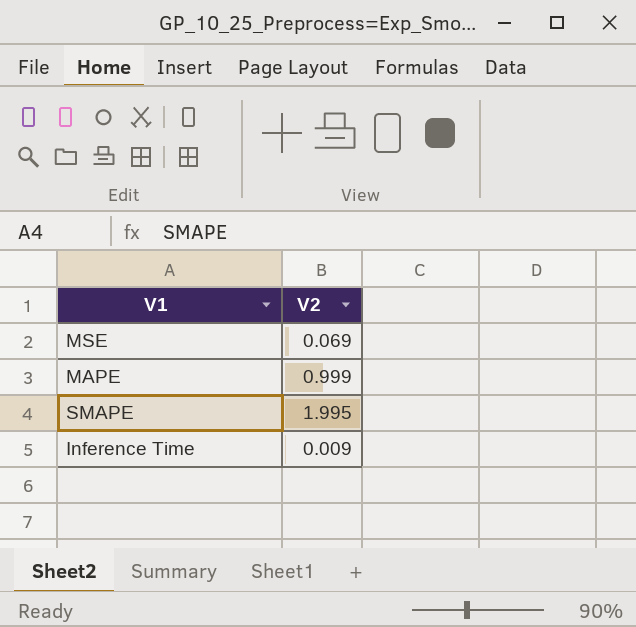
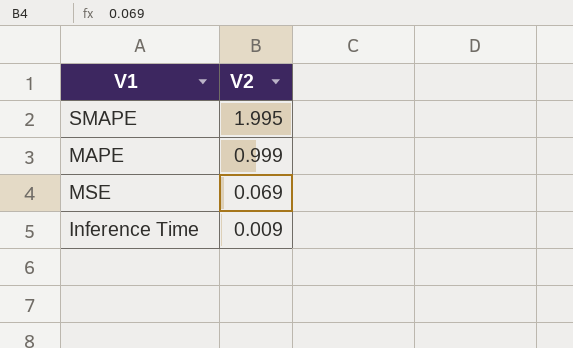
row order: none -> V2 descending

